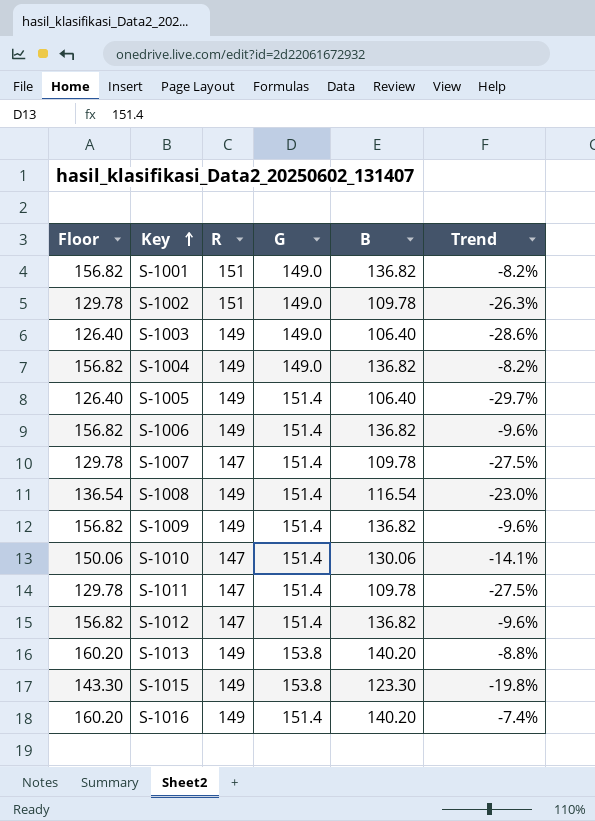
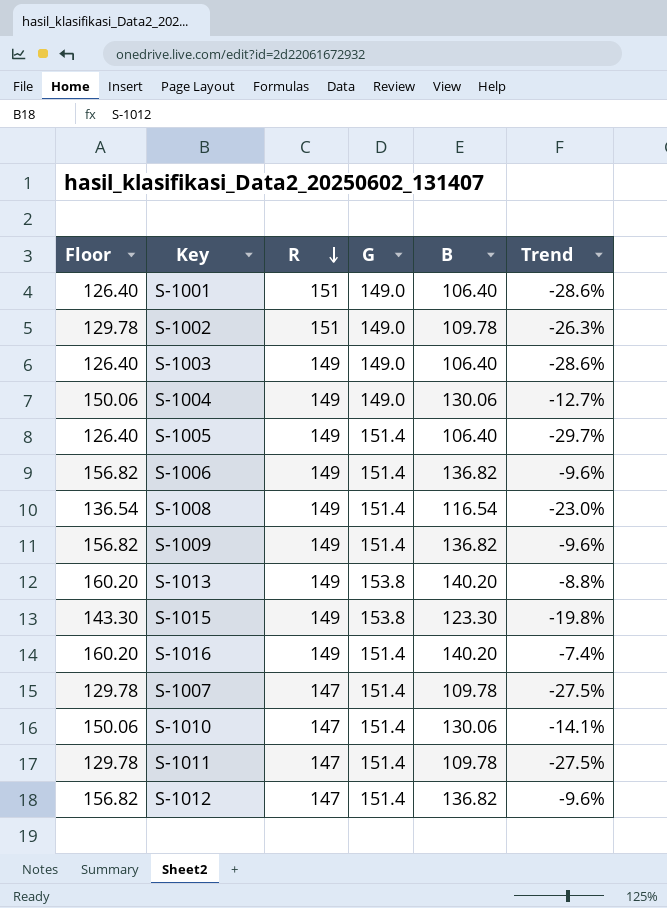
row order: Key ascending -> R descending
S-1001 | Floor: 156.82 -> 126.40
S-1001 | B: 136.82 -> 106.40
S-1001 | Trend: -8.2% -> -28.6%
S-1004 | Floor: 156.82 -> 150.06
S-1004 | B: 136.82 -> 130.06
S-1004 | Trend: -8.2% -> -12.7%

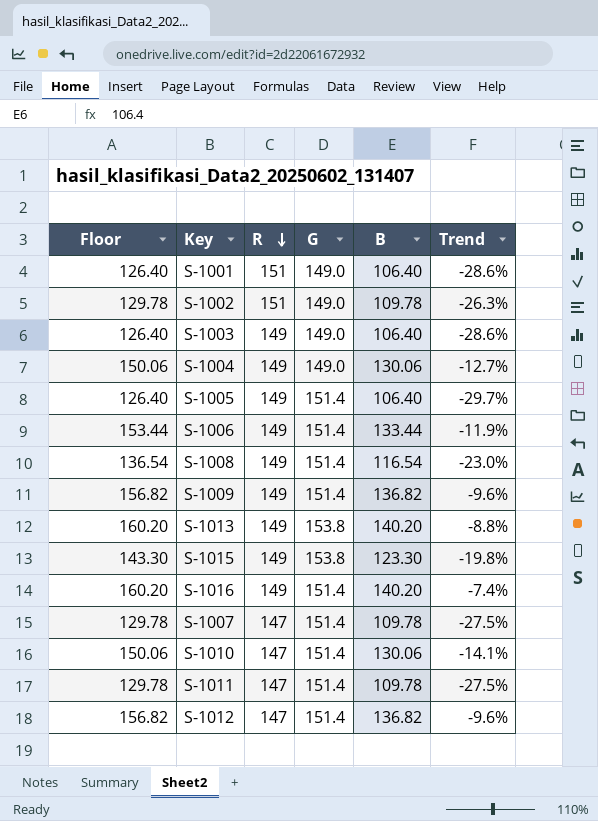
S-1006 | Floor: 156.82 -> 153.44
S-1006 | B: 136.82 -> 133.44
S-1006 | Trend: -9.6% -> -11.9%

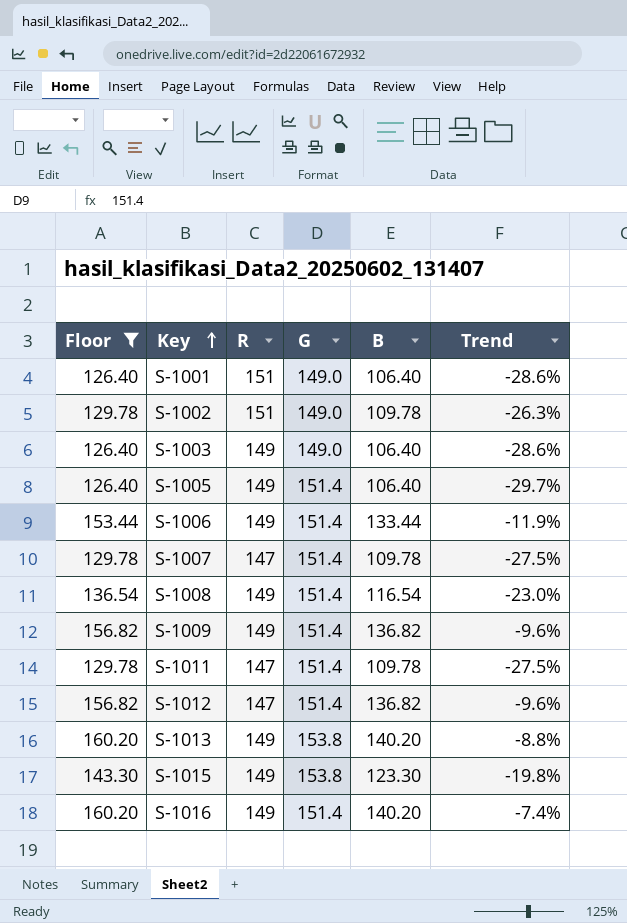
filter: none -> Floor != 150.06
row order: R descending -> Key ascending

